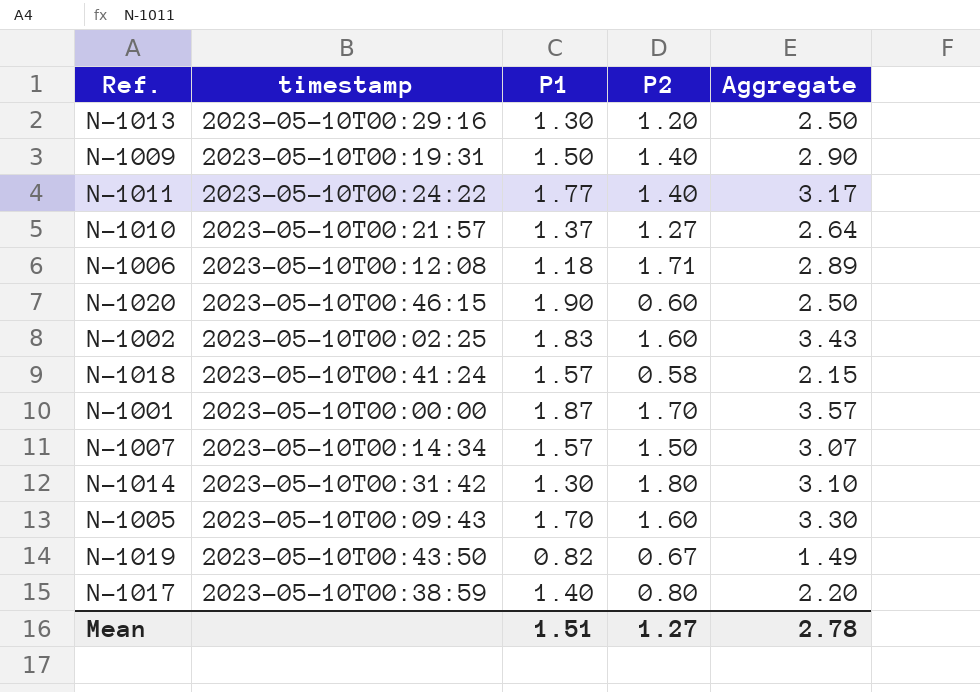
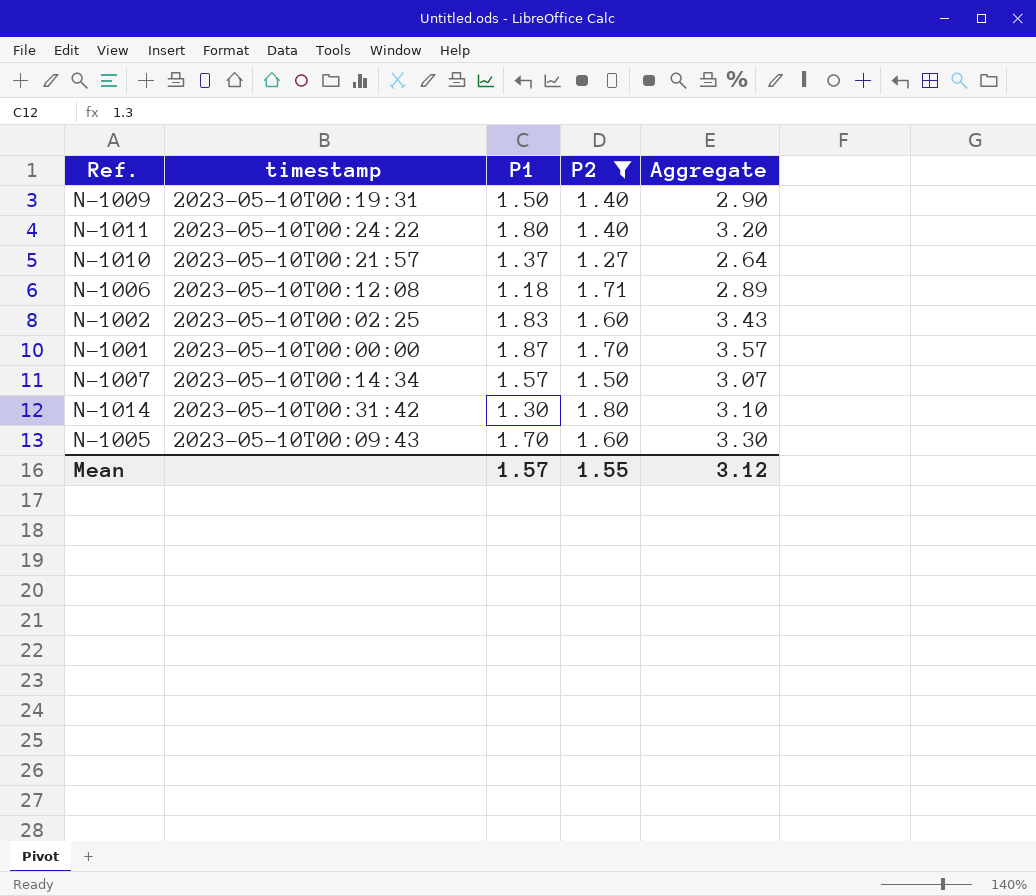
filter: none -> P2 >= 1.27
N-1011 | P1: 1.77 -> 1.80
N-1011 | Aggregate: 3.17 -> 3.20
Mean | P1: 1.51 -> 1.57
Mean | P2: 1.27 -> 1.55
Mean | Aggregate: 2.78 -> 3.12

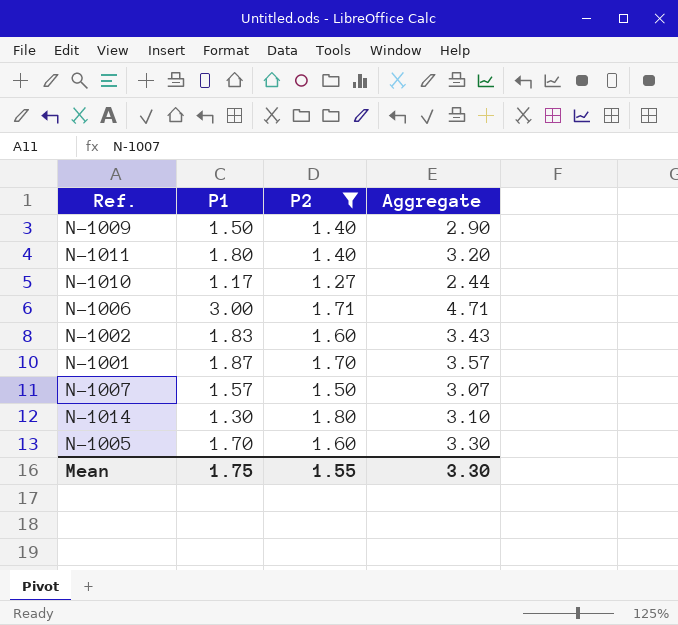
column timestamp | position: 2 -> none
N-1010 | P1: 1.37 -> 1.17
N-1010 | Aggregate: 2.64 -> 2.44
N-1006 | P1: 1.18 -> 3.00
N-1006 | Aggregate: 2.89 -> 4.71
Mean | P1: 1.57 -> 1.75
Mean | Aggregate: 3.12 -> 3.30

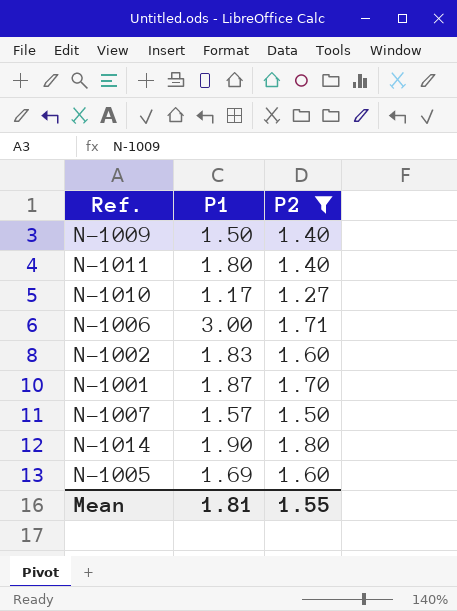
column Aggregate | formula: [P1] + [P2] -> none
N-1014 | P1: 1.30 -> 1.90
N-1005 | P1: 1.70 -> 1.69
Mean | P1: 1.75 -> 1.81

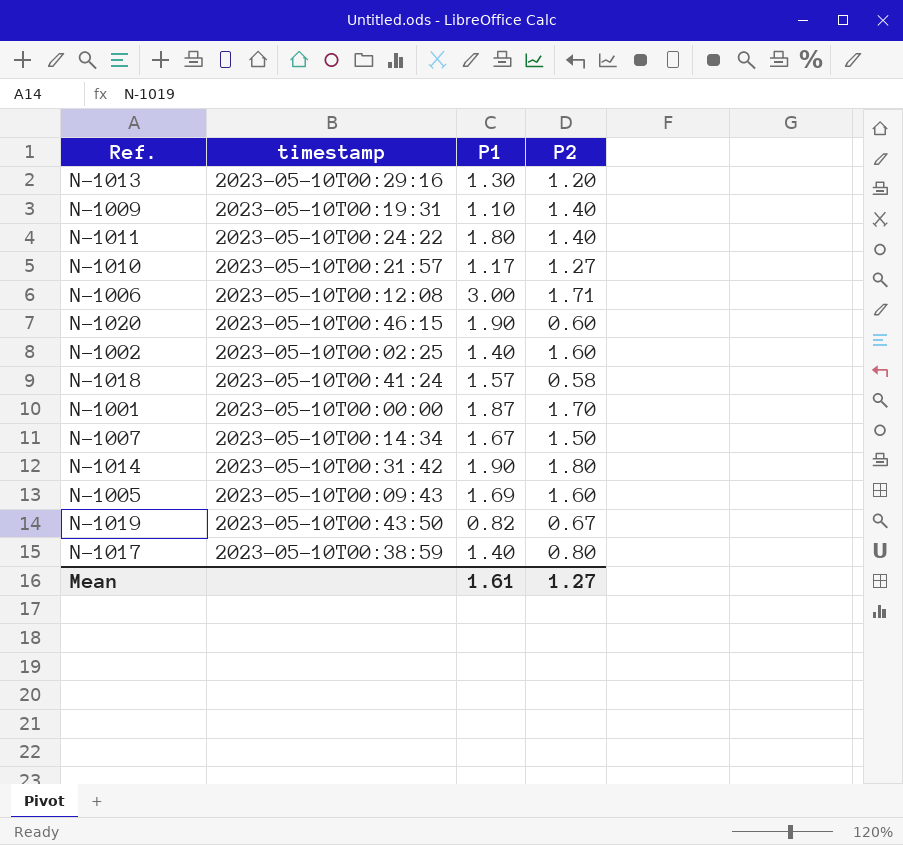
filter: P2 >= 1.27 -> none
column timestamp | position: none -> 2
N-1009 | P1: 1.50 -> 1.10
N-1002 | P1: 1.83 -> 1.40
N-1007 | P1: 1.57 -> 1.67
Mean | P1: 1.81 -> 1.61
Mean | P2: 1.55 -> 1.27

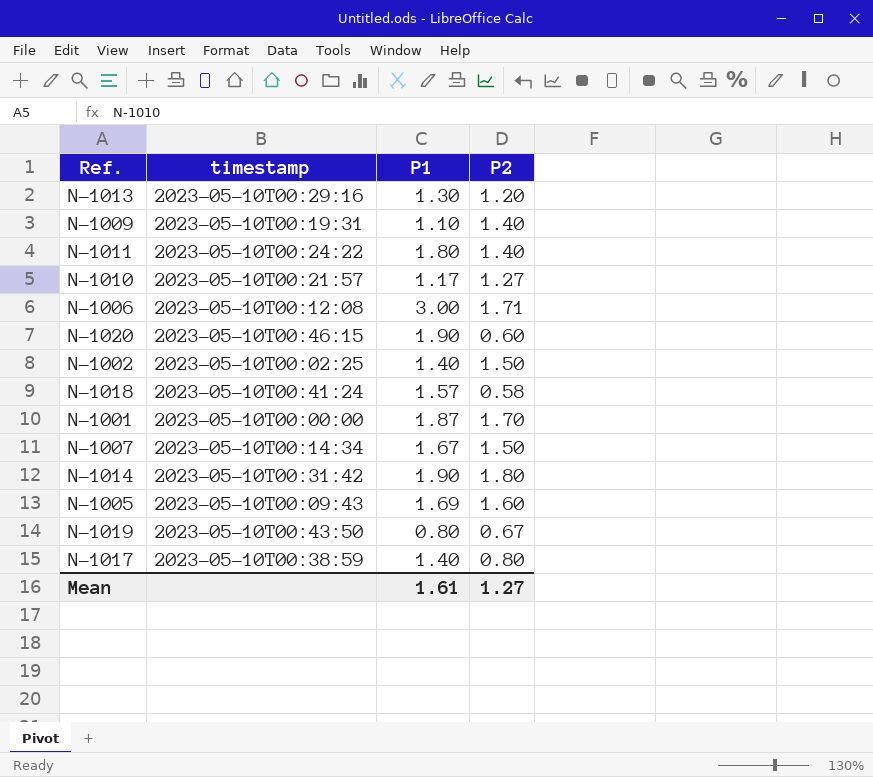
N-1002 | P2: 1.60 -> 1.50
N-1019 | P1: 0.82 -> 0.80

